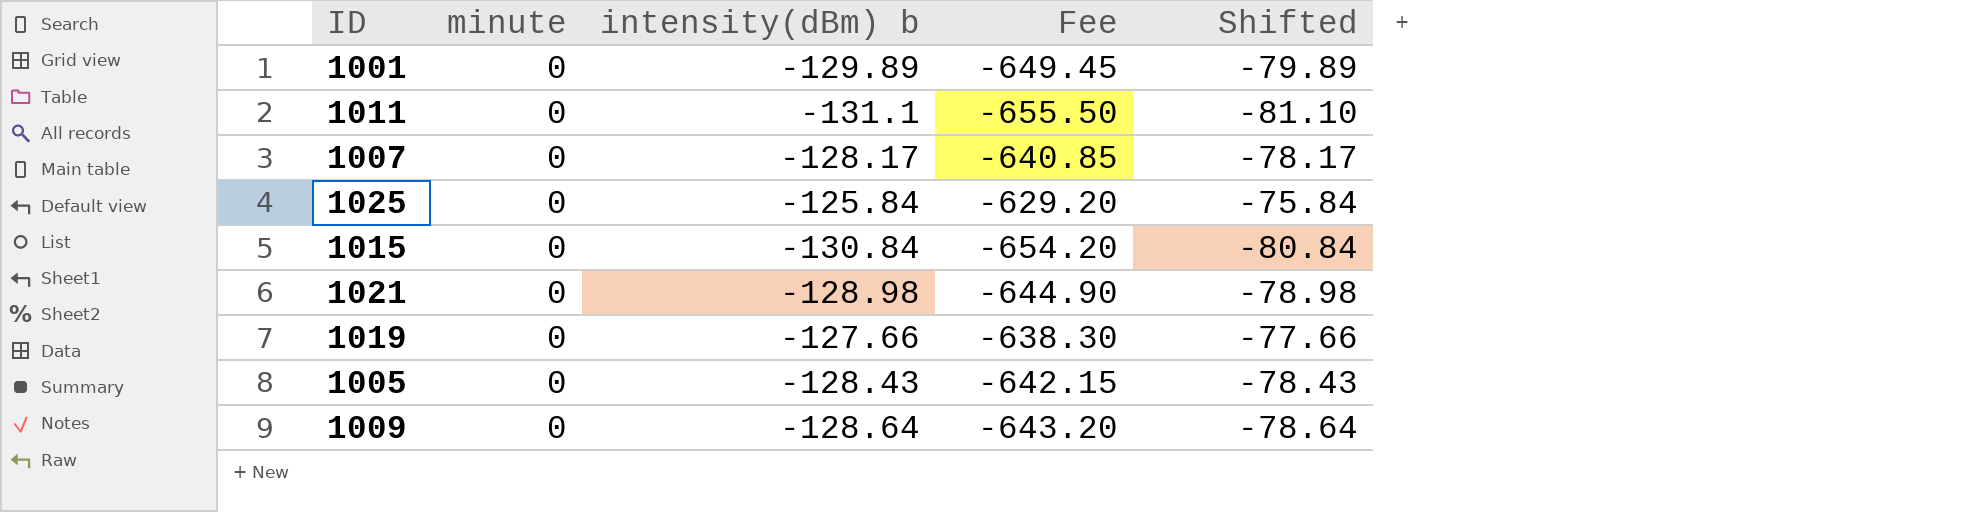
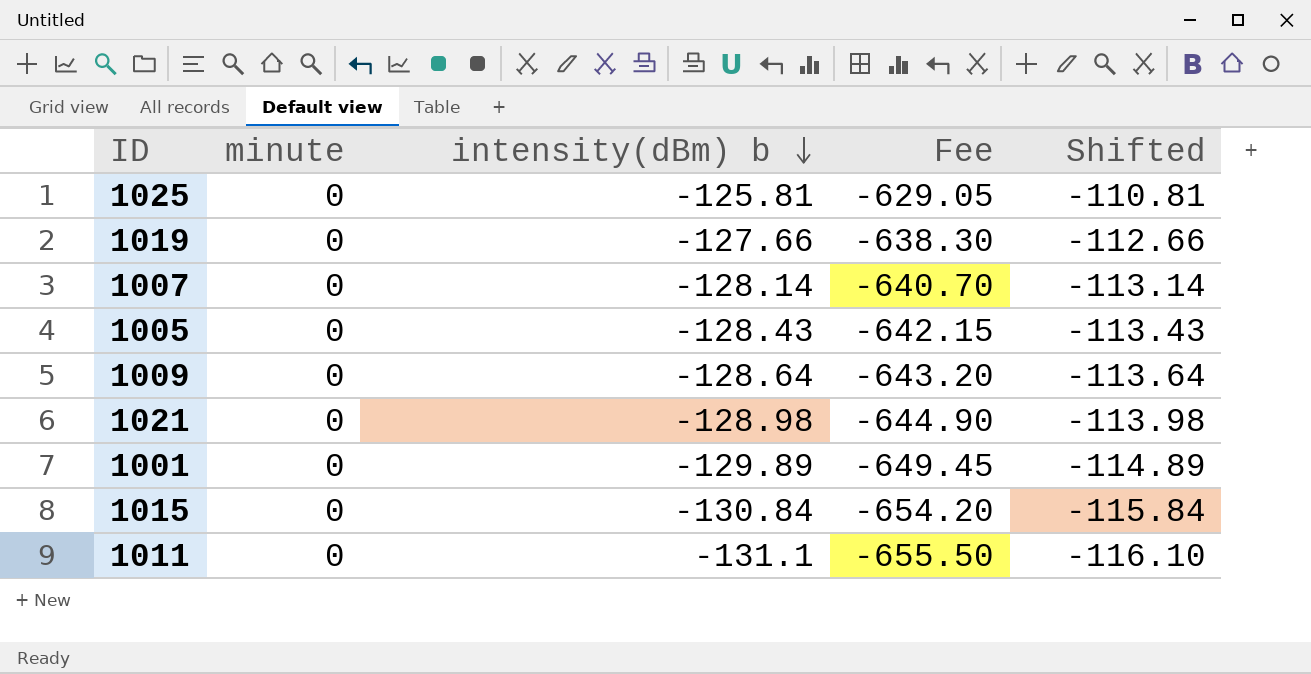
row order: none -> intensity(dBm) b descending
column Shifted | formula: [intensity(dBm) b] + 50 -> [intensity(dBm) b] + 15
1025 | intensity(dBm) b: -125.84 -> -125.81
1025 | Fee: -629.20 -> -629.05
1007 | intensity(dBm) b: -128.17 -> -128.14
1007 | Fee: -640.85 -> -640.70

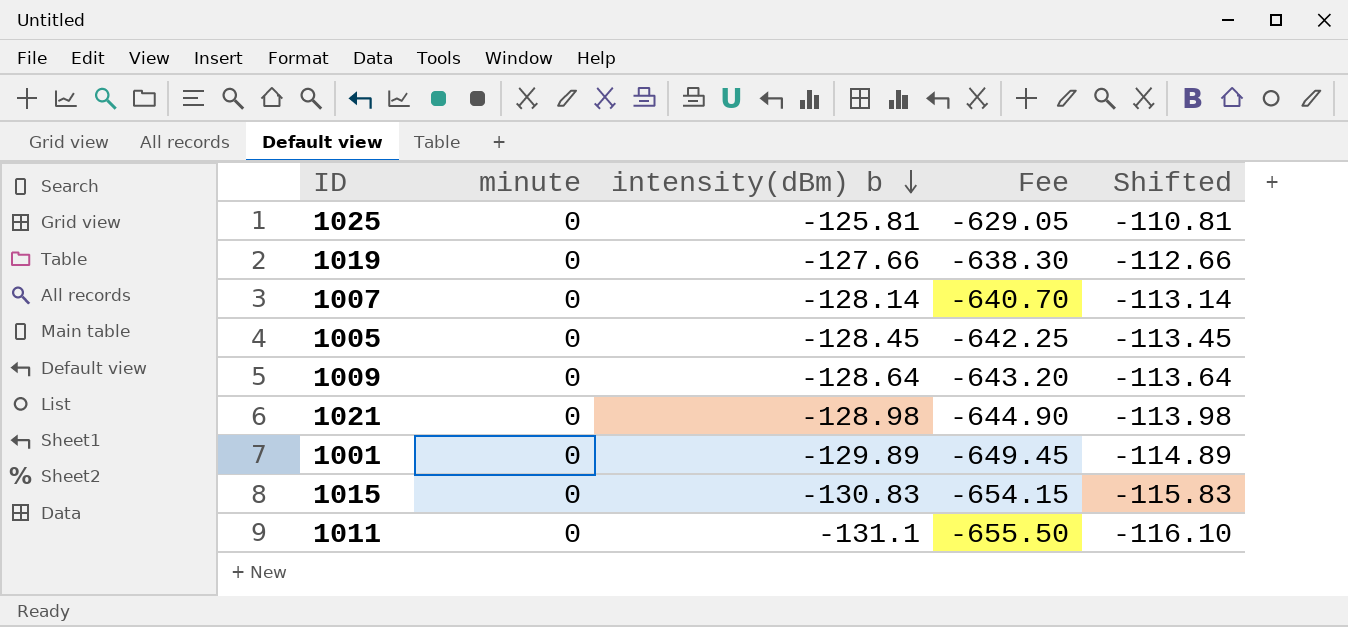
1005 | intensity(dBm) b: -128.43 -> -128.45
1005 | Fee: -642.15 -> -642.25
1005 | Shifted: -113.43 -> -113.45
1015 | intensity(dBm) b: -130.84 -> -130.83
1015 | Fee: -654.20 -> -654.15
1015 | Shifted: -115.84 -> -115.83

